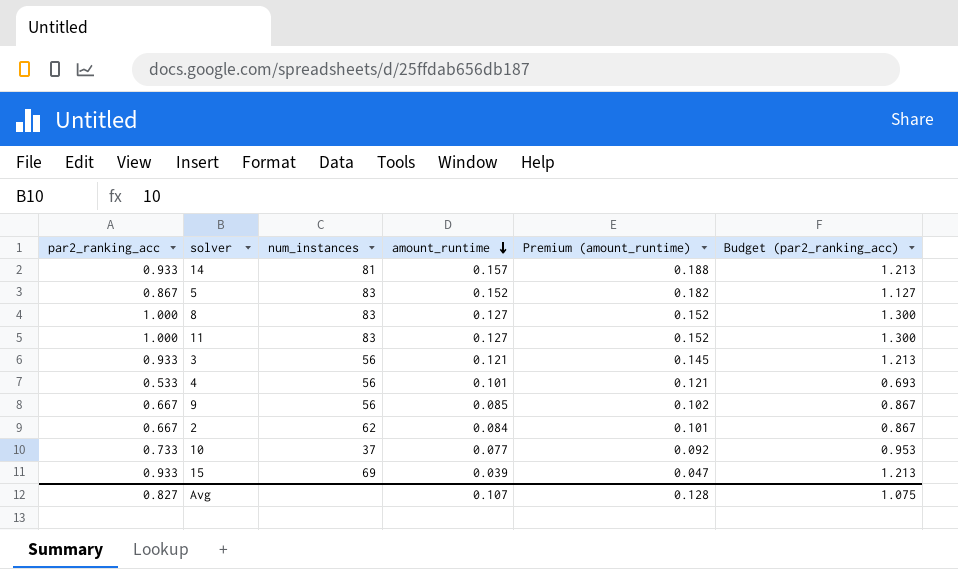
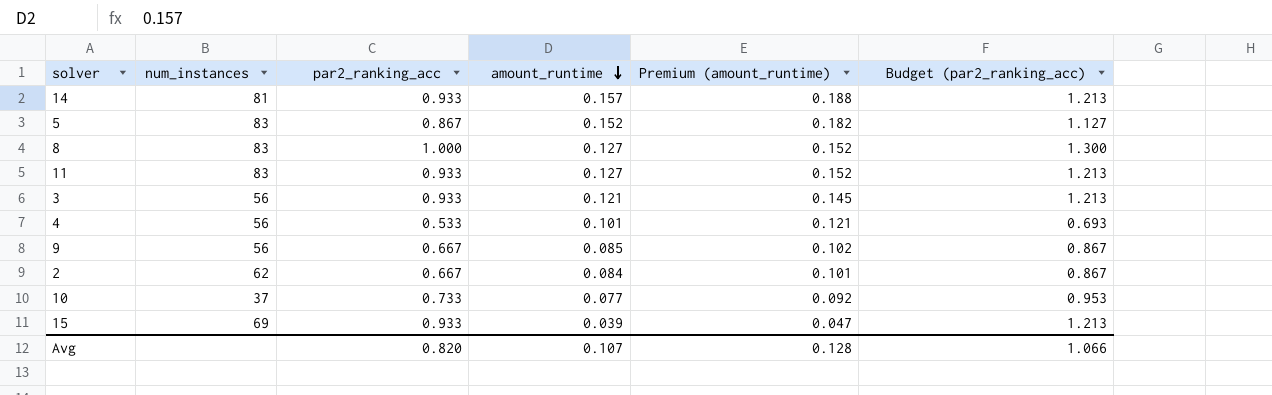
column par2_ranking_acc | position: 1 -> 3
11 | par2_ranking_acc: 1.000 -> 0.933
11 | Budget (par2_ranking_acc): 1.300 -> 1.213
Avg | par2_ranking_acc: 0.827 -> 0.820
Avg | Budget (par2_ranking_acc): 1.075 -> 1.066

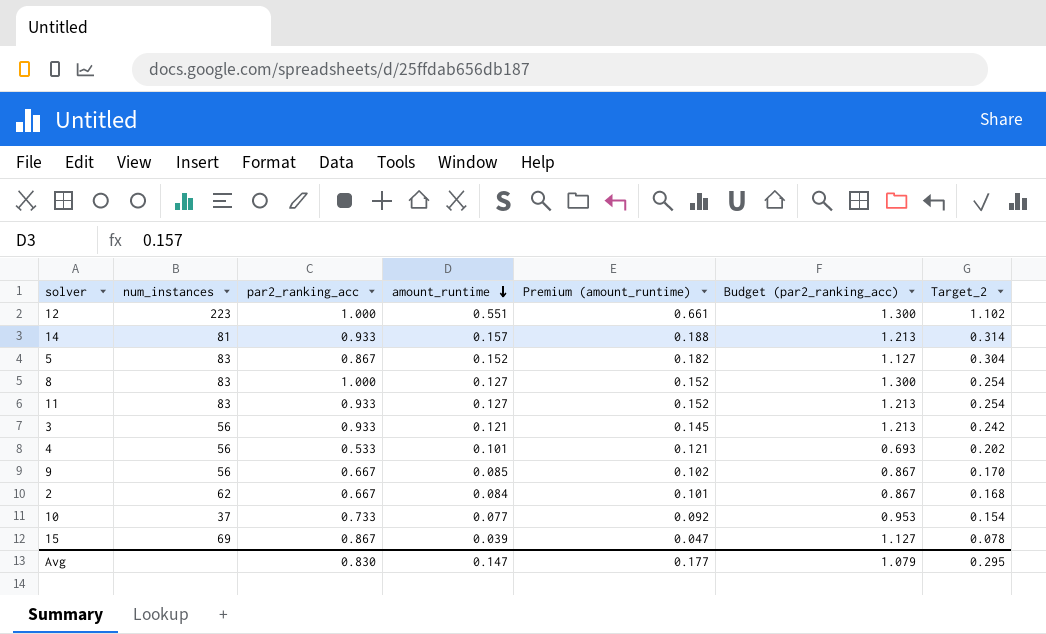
column Target_2 | formula: none -> [amount_runtime] * 2
row 12: none -> 223 | 1.000 | 0.551 | 0.661 | 1.300 | 1.102
15 | par2_ranking_acc: 0.933 -> 0.867
15 | Budget (par2_ranking_acc): 1.213 -> 1.127
Avg | par2_ranking_acc: 0.820 -> 0.830
Avg | amount_runtime: 0.107 -> 0.147
Avg | Premium (amount_runtime): 0.128 -> 0.177
Avg | Budget (par2_ranking_acc): 1.066 -> 1.079

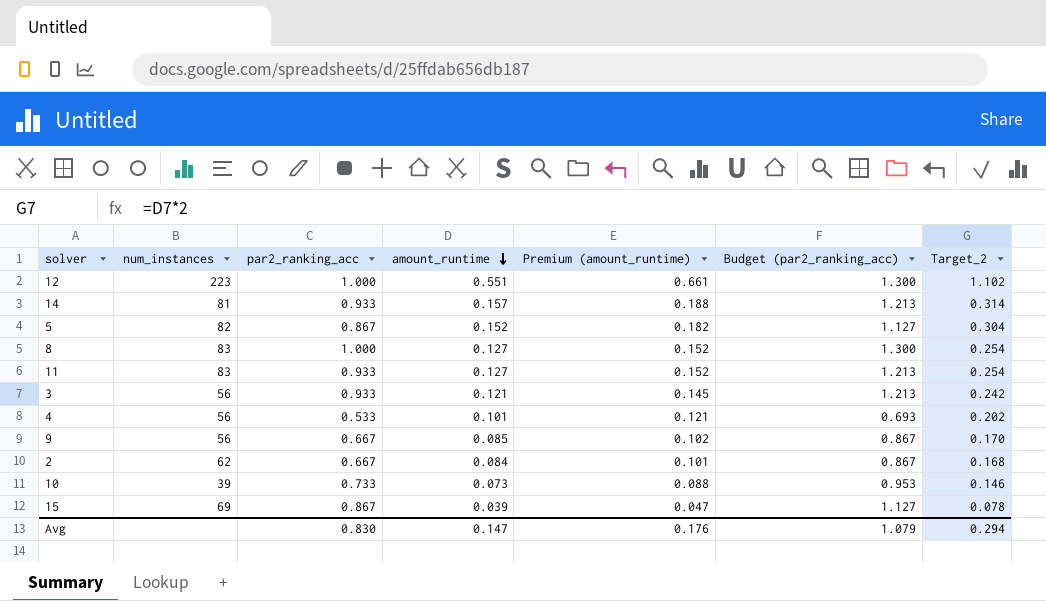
5 | num_instances: 83 -> 82
10 | num_instances: 37 -> 39
10 | amount_runtime: 0.077 -> 0.073
10 | Premium (amount_runtime): 0.092 -> 0.088
10 | Target_2: 0.154 -> 0.146
Avg | Premium (amount_runtime): 0.177 -> 0.176
Avg | Target_2: 0.295 -> 0.294

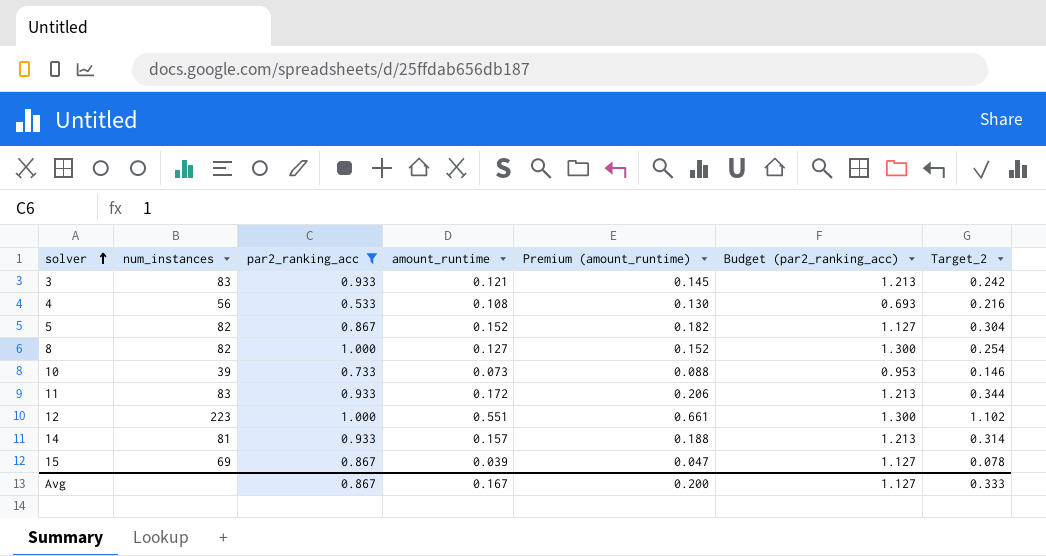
filter: none -> par2_ranking_acc != 0.667
row order: amount_runtime descending -> solver ascending
3 | num_instances: 56 -> 83
4 | amount_runtime: 0.101 -> 0.108
4 | Premium (amount_runtime): 0.121 -> 0.130
4 | Target_2: 0.202 -> 0.216
8 | num_instances: 83 -> 82
11 | amount_runtime: 0.127 -> 0.172
11 | Premium (amount_runtime): 0.152 -> 0.206
11 | Target_2: 0.254 -> 0.344
Avg | par2_ranking_acc: 0.830 -> 0.867
Avg | amount_runtime: 0.147 -> 0.167
Avg | Premium (amount_runtime): 0.176 -> 0.200
Avg | Budget (par2_ranking_acc): 1.079 -> 1.127
Avg | Target_2: 0.294 -> 0.333

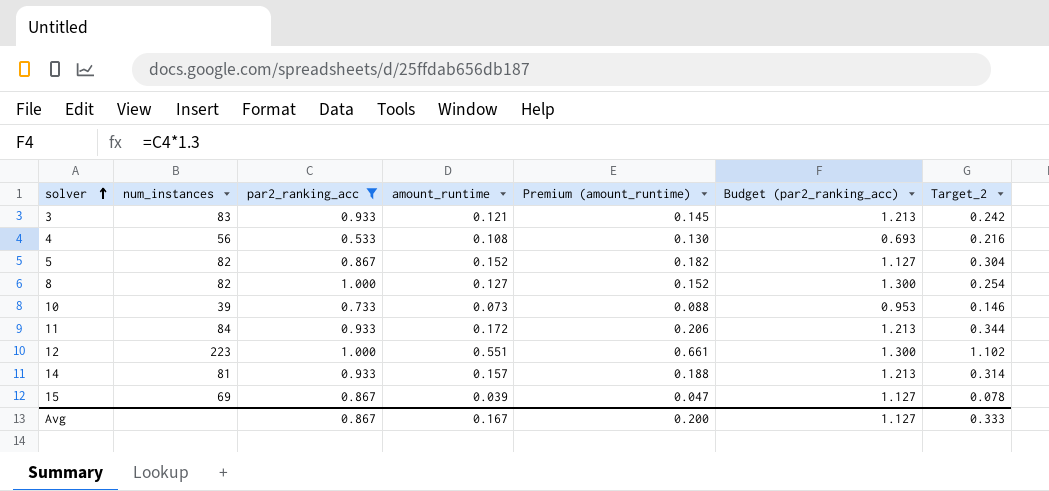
11 | num_instances: 83 -> 84

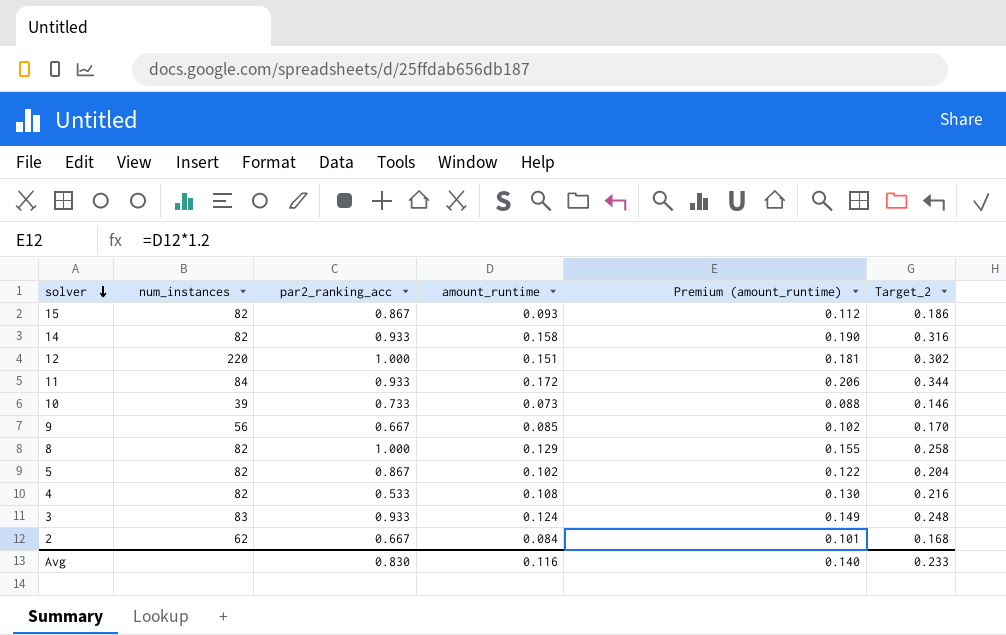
filter: par2_ranking_acc != 0.667 -> none
row order: solver ascending -> solver descending
column Budget (par2_ranking_acc) | formula: [par2_ranking_acc] * 1.3 -> none
15 | num_instances: 69 -> 82
15 | amount_runtime: 0.039 -> 0.093
15 | Premium (amount_runtime): 0.047 -> 0.112
15 | Target_2: 0.078 -> 0.186
14 | num_instances: 81 -> 82
14 | amount_runtime: 0.157 -> 0.158
14 | Premium (amount_runtime): 0.188 -> 0.190
14 | Target_2: 0.314 -> 0.316
12 | num_instances: 223 -> 220
12 | amount_runtime: 0.551 -> 0.151
12 | Premium (amount_runtime): 0.661 -> 0.181
12 | Target_2: 1.102 -> 0.302
8 | amount_runtime: 0.127 -> 0.129
8 | Premium (amount_runtime): 0.152 -> 0.155
8 | Target_2: 0.254 -> 0.258
5 | amount_runtime: 0.152 -> 0.102
5 | Premium (amount_runtime): 0.182 -> 0.122
5 | Target_2: 0.304 -> 0.204
4 | num_instances: 56 -> 82
3 | amount_runtime: 0.121 -> 0.124
3 | Premium (amount_runtime): 0.145 -> 0.149
3 | Target_2: 0.242 -> 0.248
Avg | par2_ranking_acc: 0.867 -> 0.830
Avg | amount_runtime: 0.167 -> 0.116
Avg | Premium (amount_runtime): 0.200 -> 0.140
Avg | Target_2: 0.333 -> 0.233

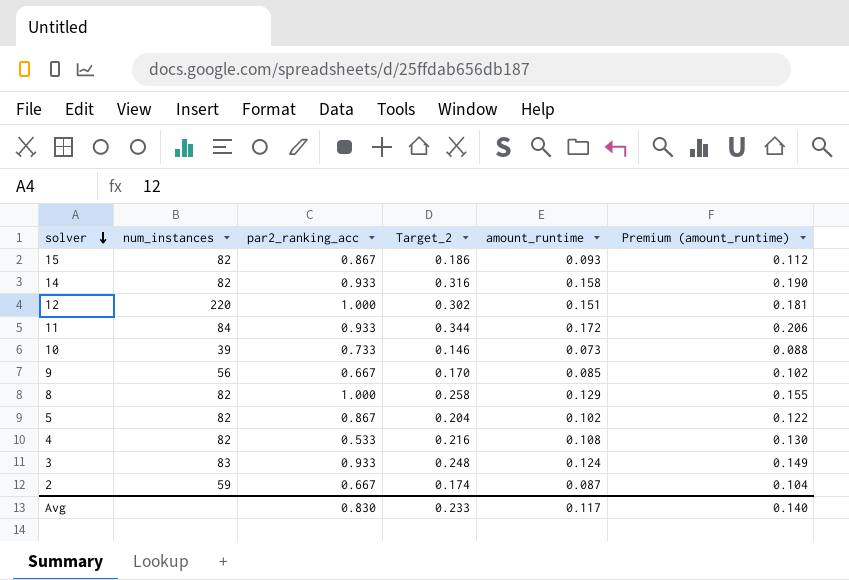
column Target_2 | position: 6 -> 4
2 | num_instances: 62 -> 59
2 | Target_2: 0.168 -> 0.174
2 | amount_runtime: 0.084 -> 0.087
2 | Premium (amount_runtime): 0.101 -> 0.104
Avg | amount_runtime: 0.116 -> 0.117

